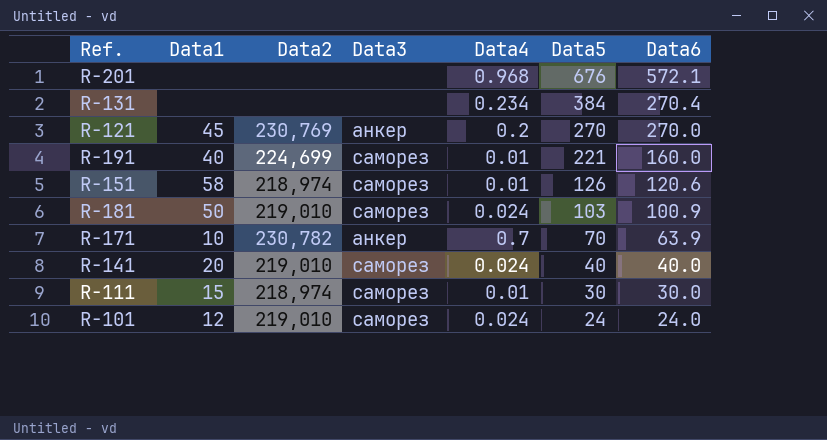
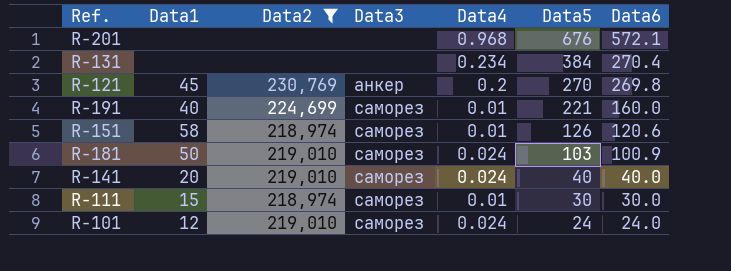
filter: none -> Data2 != 230,782
R-121 | Data6: 270.0 -> 269.8

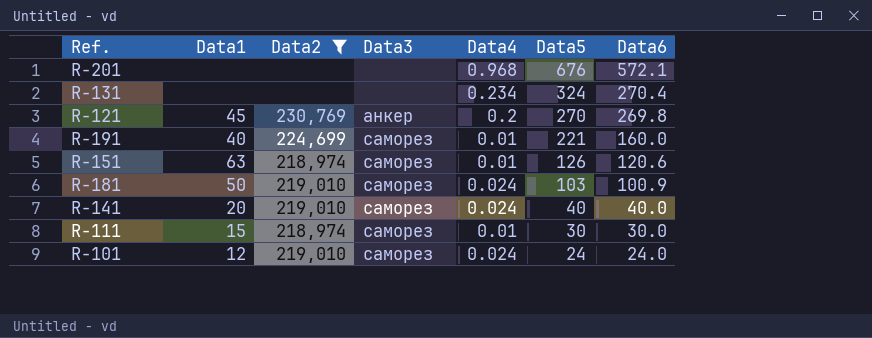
R-131 | Data5: 384 -> 324
R-151 | Data1: 58 -> 63

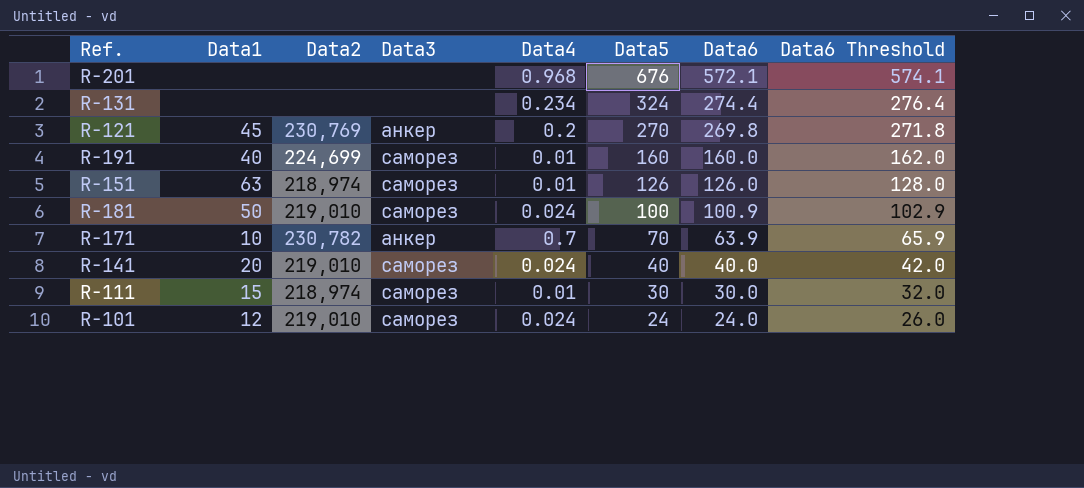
filter: Data2 != 230,782 -> none
column Data6 Threshold | formula: none -> [Data6] + 2
R-131 | Data6: 270.4 -> 274.4
R-191 | Data5: 221 -> 160
R-151 | Data6: 120.6 -> 126.0
R-181 | Data5: 103 -> 100

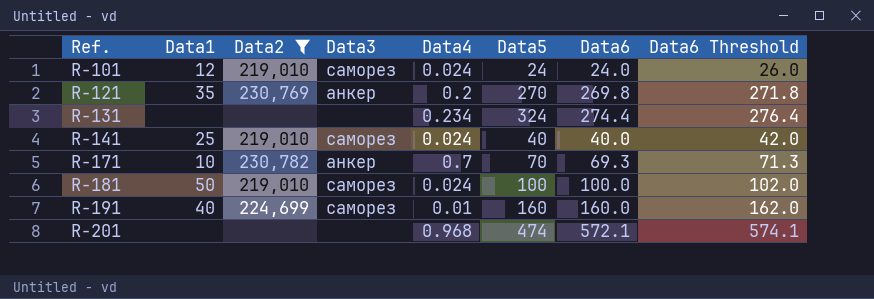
filter: none -> Data2 != 218,974
row order: Data5 descending -> Ref. ascending
R-121 | Data1: 45 -> 35
R-141 | Data1: 20 -> 25
R-171 | Data6: 63.9 -> 69.3
R-171 | Data6 Threshold: 65.9 -> 71.3
R-181 | Data6: 100.9 -> 100.0
R-181 | Data6 Threshold: 102.9 -> 102.0
R-201 | Data5: 676 -> 474

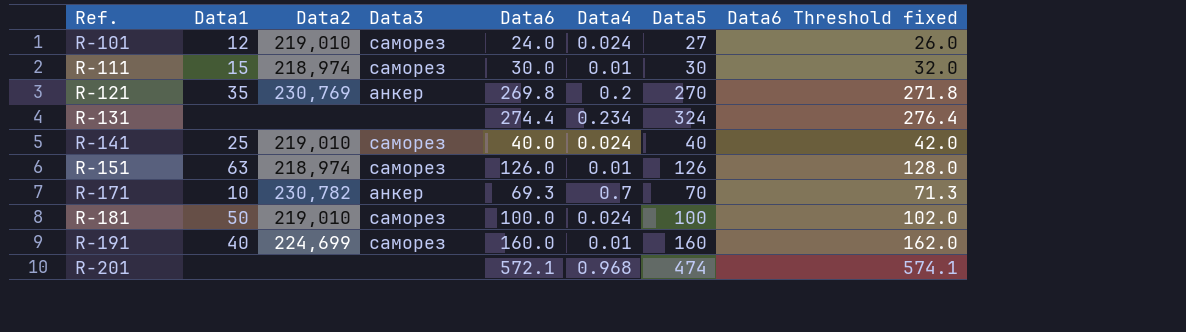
filter: Data2 != 218,974 -> none
column Data6 | position: 7 -> 5
column name: Data6 Threshold -> Data6 Threshold fixed
R-101 | Data5: 24 -> 27

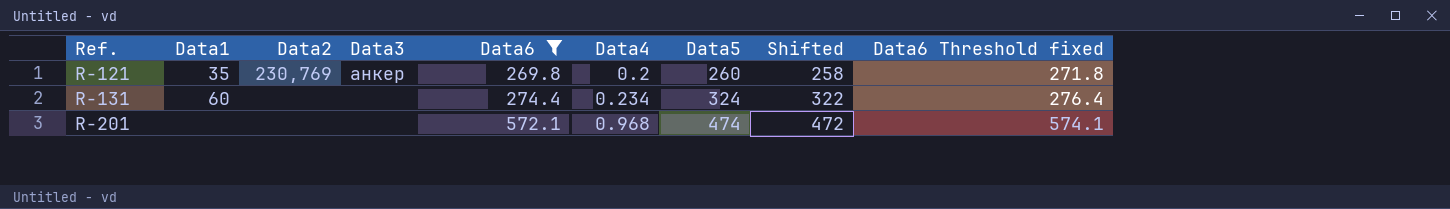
filter: none -> Data6 >= 269.8
column Shifted | formula: none -> [Data5] - 2
R-121 | Data5: 270 -> 260
R-131 | Data1: none -> 60

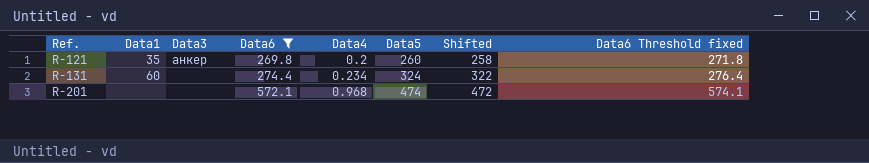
column Data2 | position: 3 -> none

